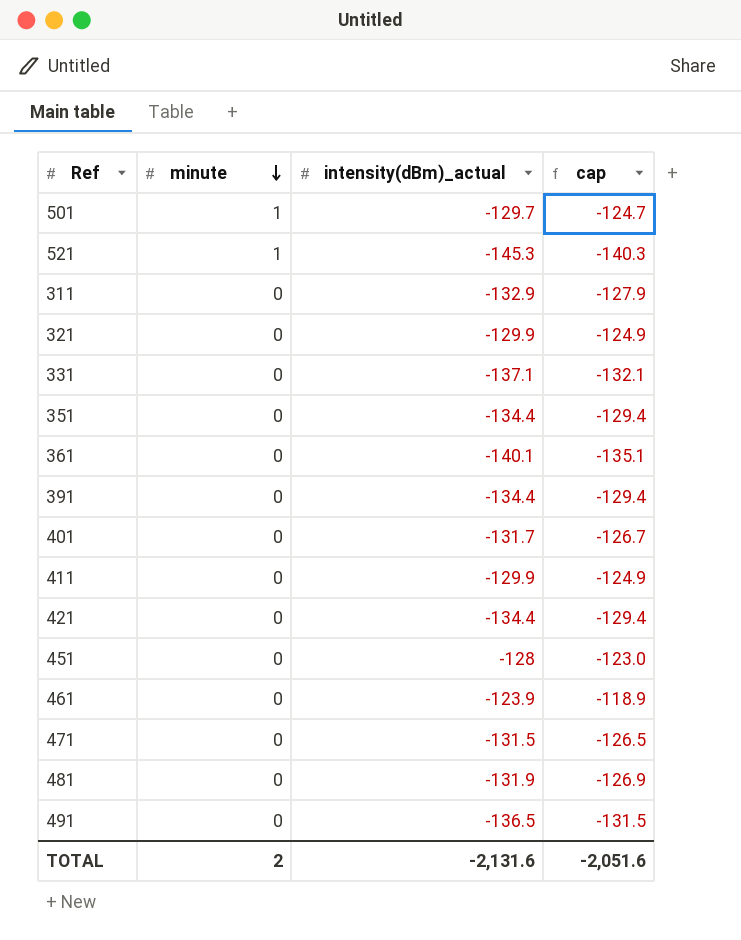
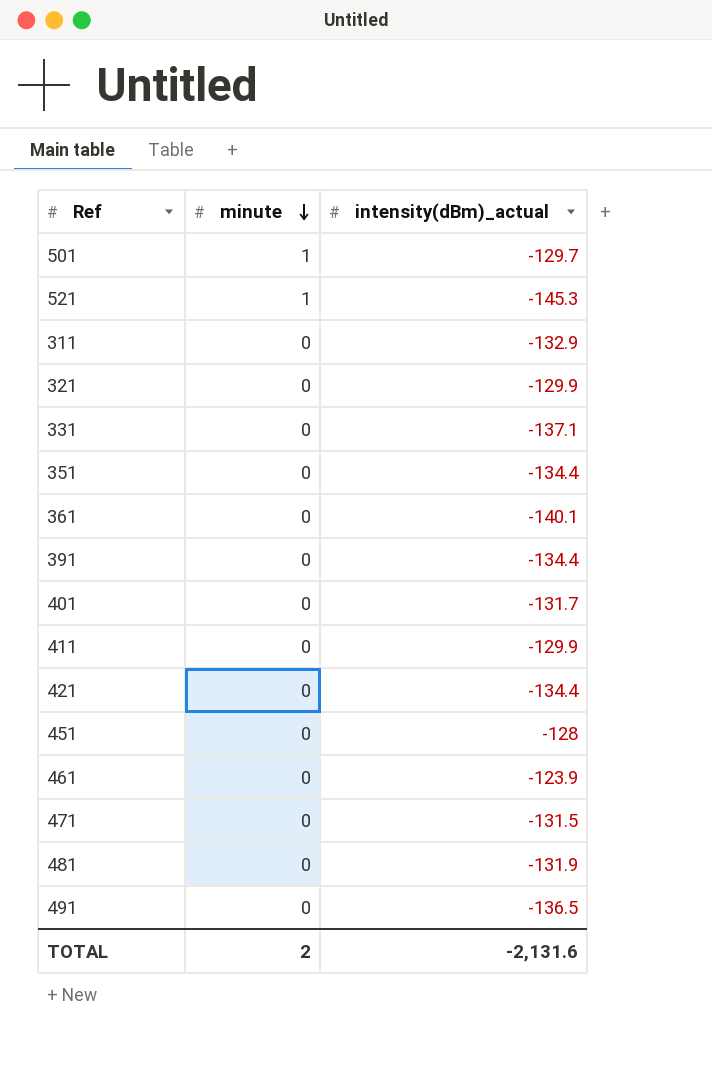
column cap | formula: [intensity(dBm)_actual] + 5 -> none

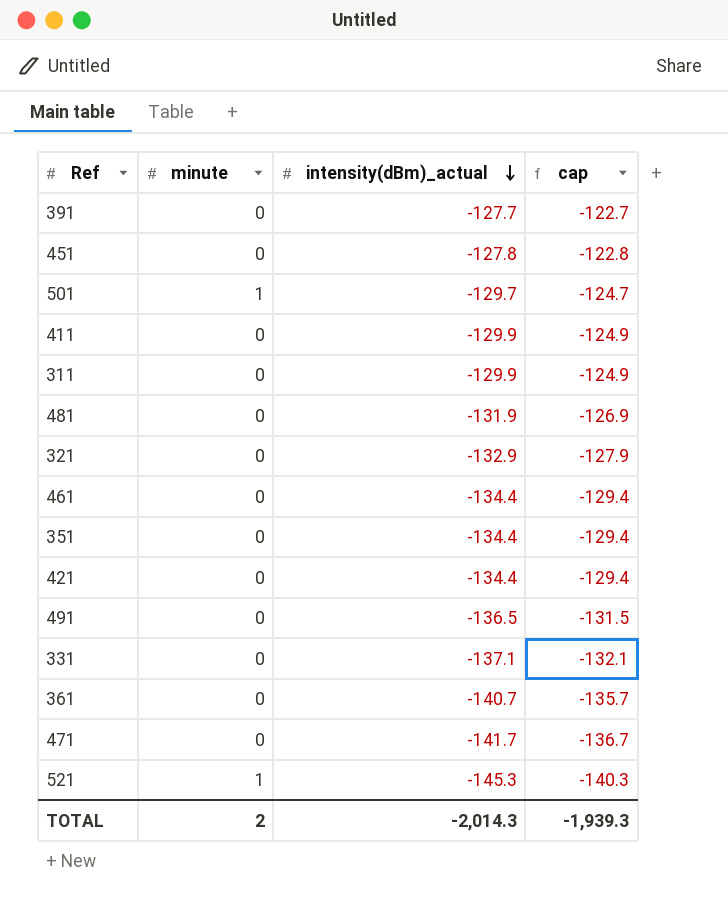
row order: minute descending -> intensity(dBm)_actual descending
column cap | formula: none -> [intensity(dBm)_actual] + 5
row 401: 0 | -131.7 -> none
391 | intensity(dBm)_actual: -134.4 -> -127.7
451 | intensity(dBm)_actual: -128 -> -127.8
311 | intensity(dBm)_actual: -132.9 -> -129.9
321 | intensity(dBm)_actual: -129.9 -> -132.9
461 | intensity(dBm)_actual: -123.9 -> -134.4
361 | intensity(dBm)_actual: -140.1 -> -140.7
471 | intensity(dBm)_actual: -131.5 -> -141.7
TOTAL | intensity(dBm)_actual: -2,131.6 -> -2,014.3

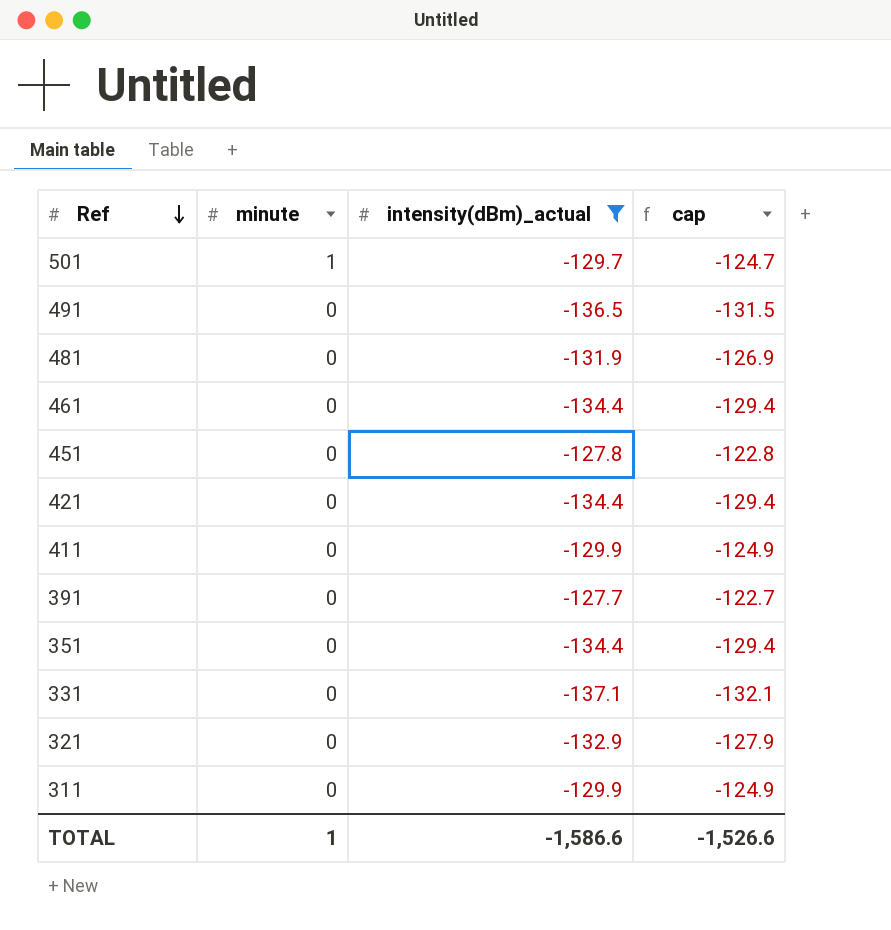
filter: none -> intensity(dBm)_actual >= -137.1
row order: intensity(dBm)_actual descending -> Ref descending
TOTAL | minute: 2 -> 1
TOTAL | intensity(dBm)_actual: -2,014.3 -> -1,586.6
TOTAL | cap: -1,939.3 -> -1,526.6

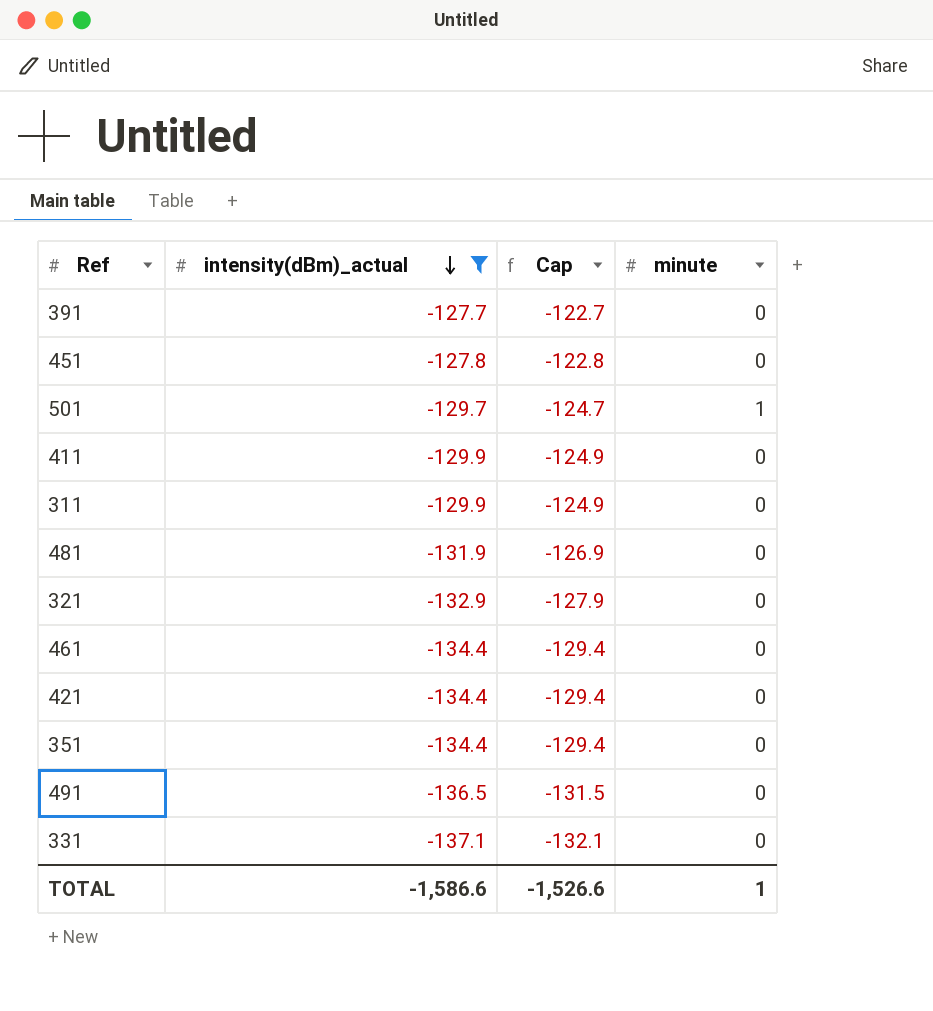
row order: Ref descending -> intensity(dBm)_actual descending
column name: cap -> Cap
column minute | position: 2 -> 4

